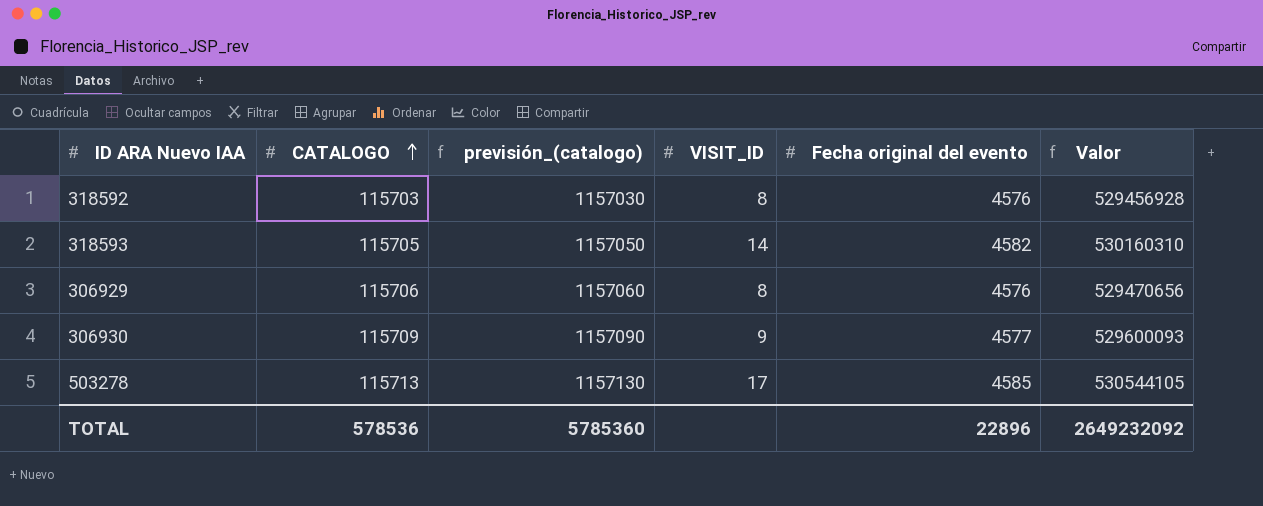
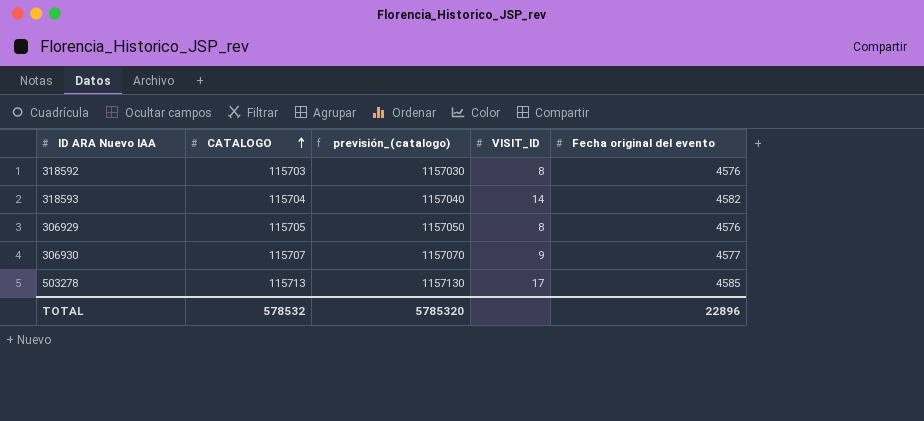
column Valor | formula: [CATALOGO] * [Fecha original del evento] -> none
318593 | CATALOGO: 115705 -> 115704
318593 | previsión_(catalogo): 1157050 -> 1157040
306929 | CATALOGO: 115706 -> 115705
306929 | previsión_(catalogo): 1157060 -> 1157050
306930 | CATALOGO: 115709 -> 115707
306930 | previsión_(catalogo): 1157090 -> 1157070
TOTAL | CATALOGO: 578536 -> 578532
TOTAL | previsión_(catalogo): 5785360 -> 5785320

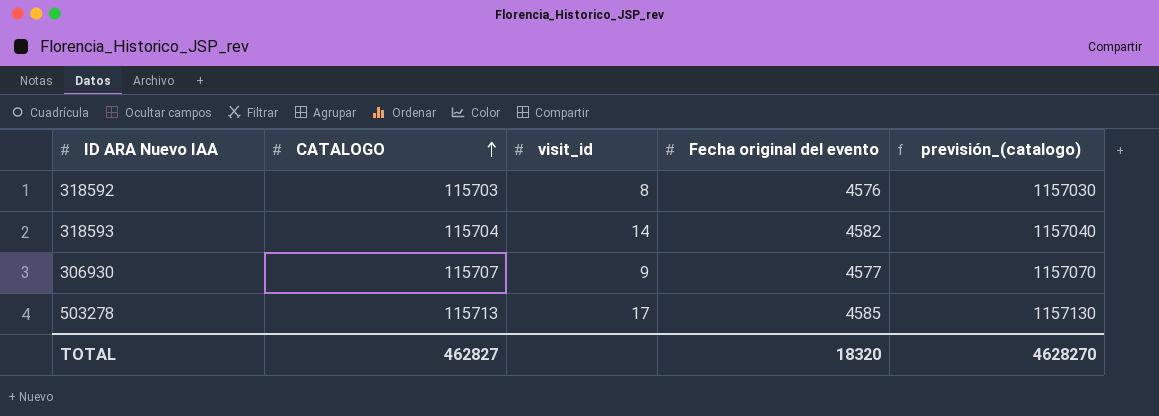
column name: VISIT_ID -> visit_id
column previsión_(catalogo) | position: 3 -> 5
row 306929: 115705 | 1157050 | 8 | 4576 -> none
TOTAL | CATALOGO: 578532 -> 462827
TOTAL | Fecha original del evento: 22896 -> 18320
TOTAL | previsión_(catalogo): 5785320 -> 4628270

